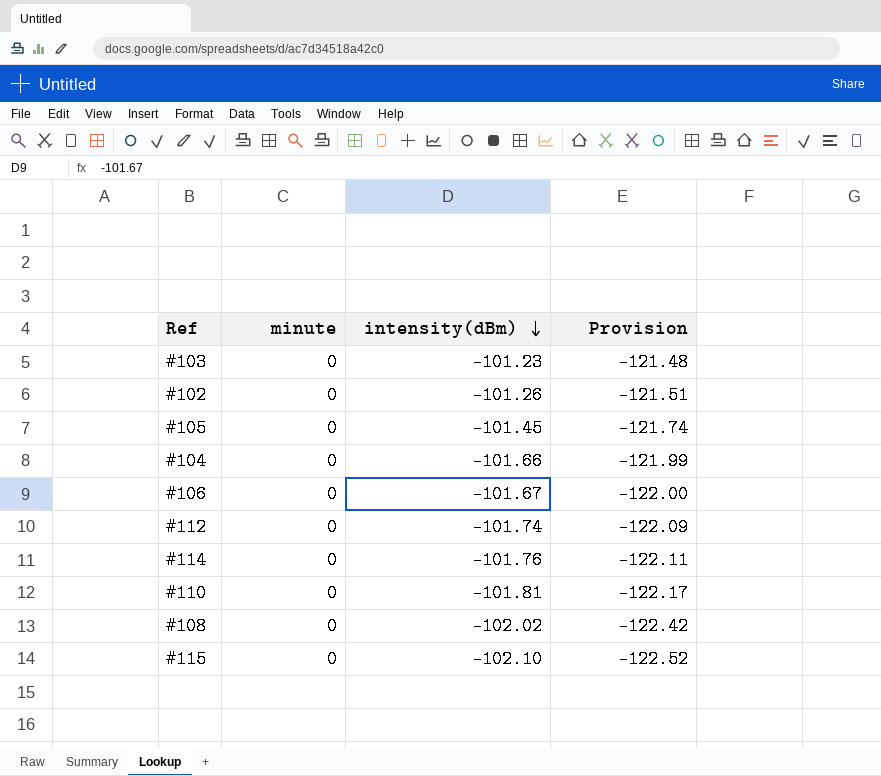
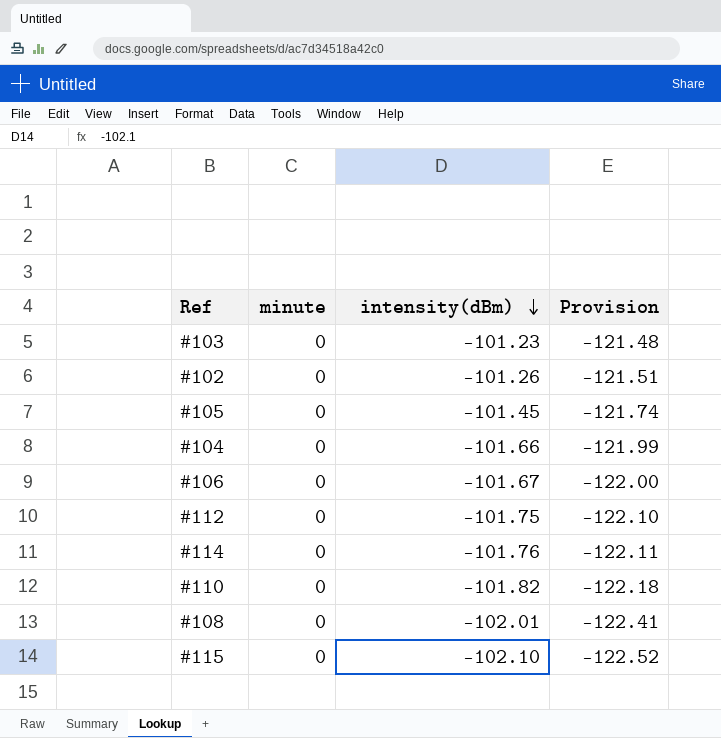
#112 | intensity(dBm): -101.74 -> -101.75
#112 | Provision: -122.09 -> -122.10
#110 | intensity(dBm): -101.81 -> -101.82
#110 | Provision: -122.17 -> -122.18
#108 | intensity(dBm): -102.02 -> -102.01
#108 | Provision: -122.42 -> -122.41

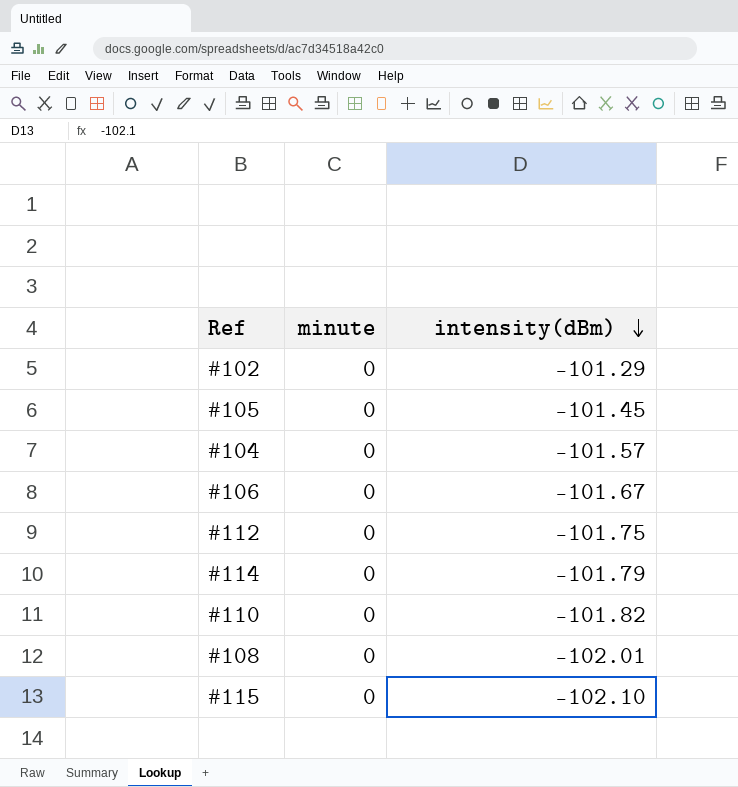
column Provision | formula: [intensity(dBm)] * 1.2 -> none
row #103: 0 | -101.23 | -121.48 -> none
#102 | intensity(dBm): -101.26 -> -101.29
#104 | intensity(dBm): -101.66 -> -101.57
#114 | intensity(dBm): -101.76 -> -101.79

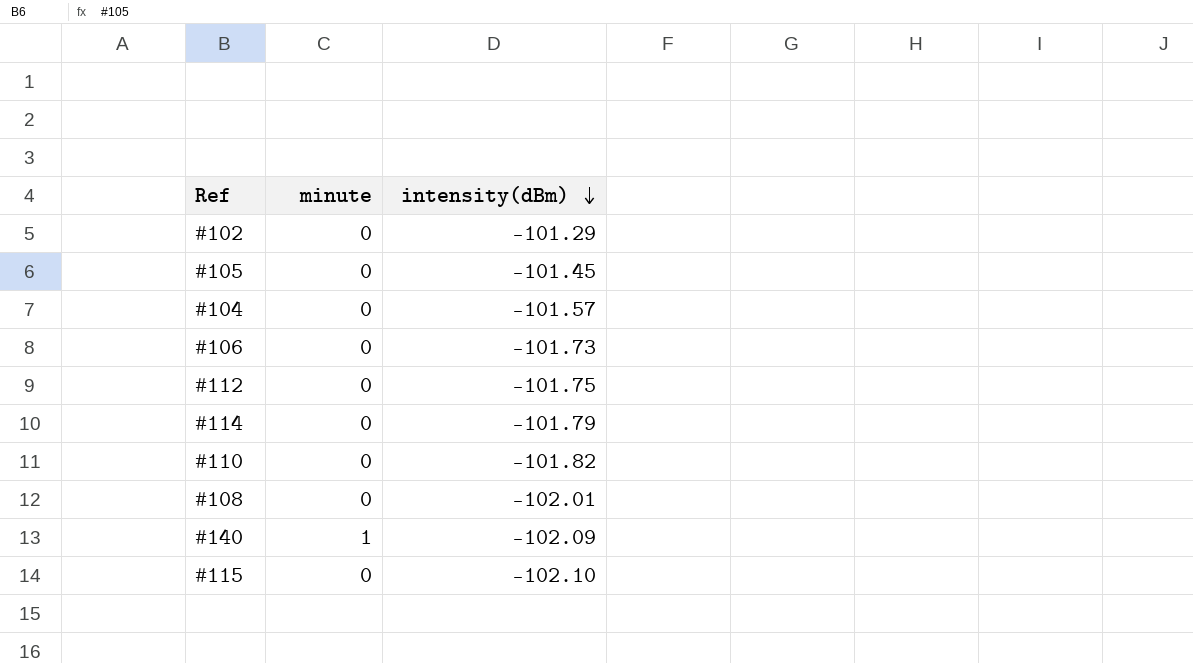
#106 | intensity(dBm): -101.67 -> -101.73
row #140: none -> 1 | -102.09

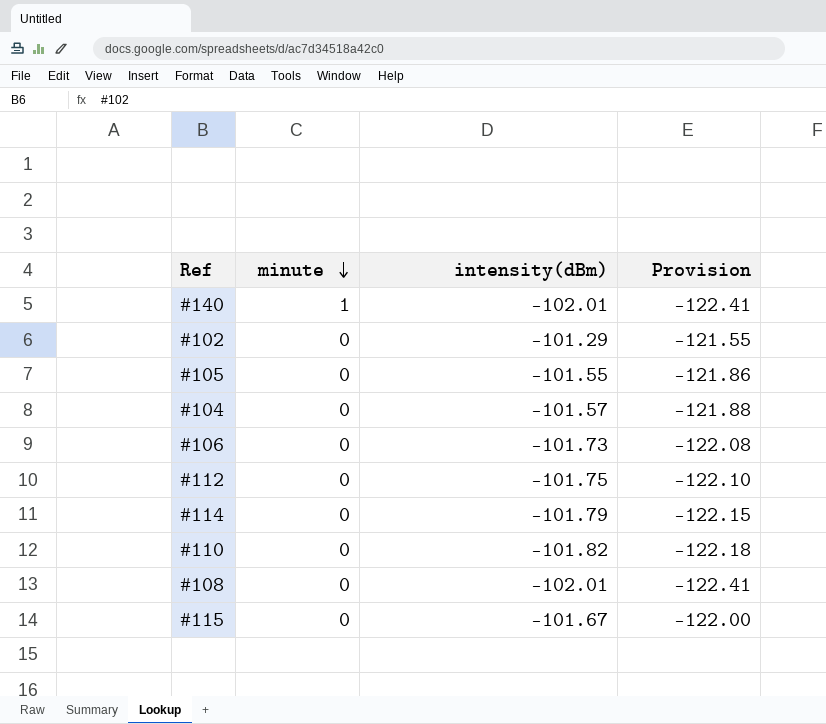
row order: intensity(dBm) descending -> minute descending
column Provision | formula: none -> [intensity(dBm)] * 1.2
#140 | intensity(dBm): -102.09 -> -102.01
#105 | intensity(dBm): -101.45 -> -101.55
#115 | intensity(dBm): -102.10 -> -101.67

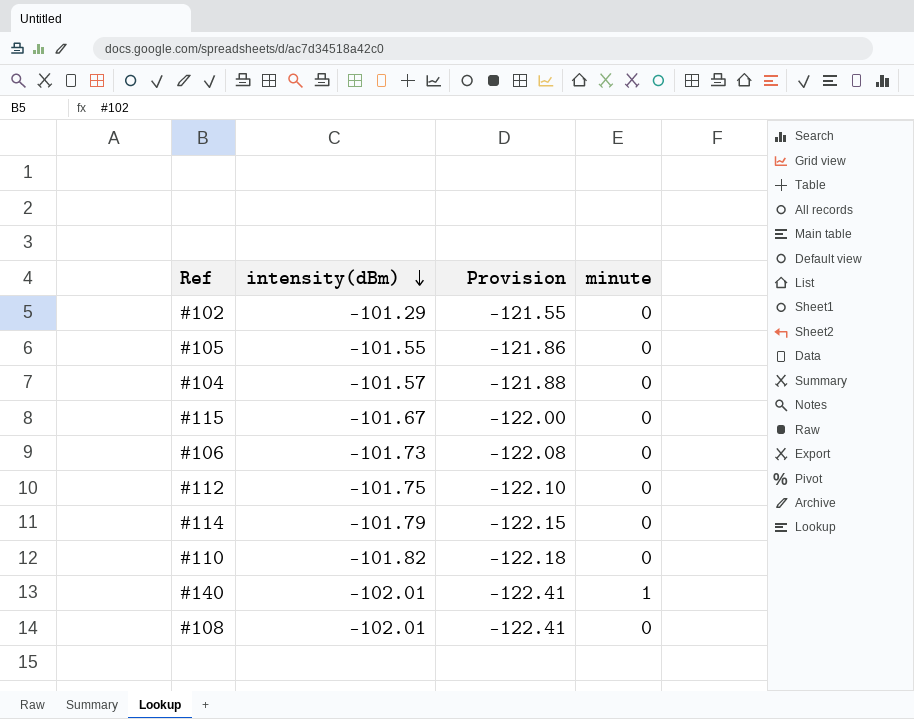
row order: minute descending -> intensity(dBm) descending
column minute | position: 2 -> 4

